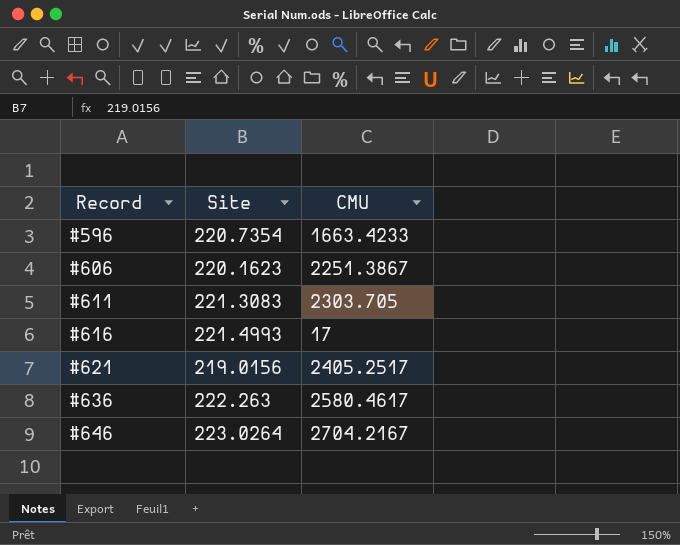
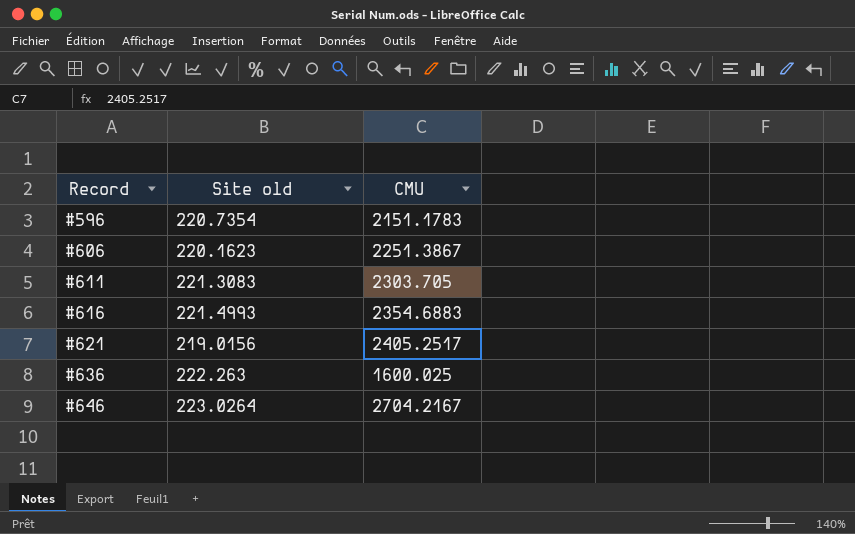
column name: Site -> Site old
#596 | CMU: 1663.4233 -> 2151.1783
#616 | CMU: 17 -> 2354.6883
#636 | CMU: 2580.4617 -> 1600.025

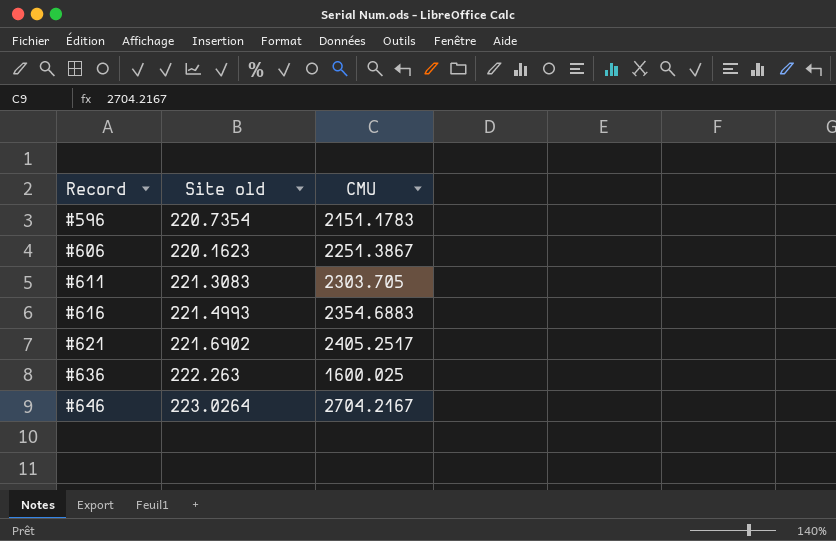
#621 | Site old: 219.0156 -> 221.6902

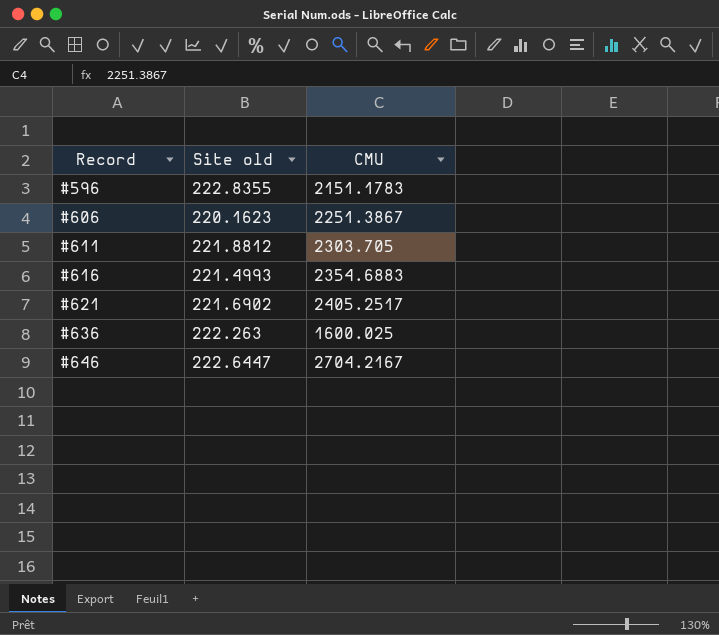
#596 | Site old: 220.7354 -> 222.8355
#611 | Site old: 221.3083 -> 221.8812
#646 | Site old: 223.0264 -> 222.6447

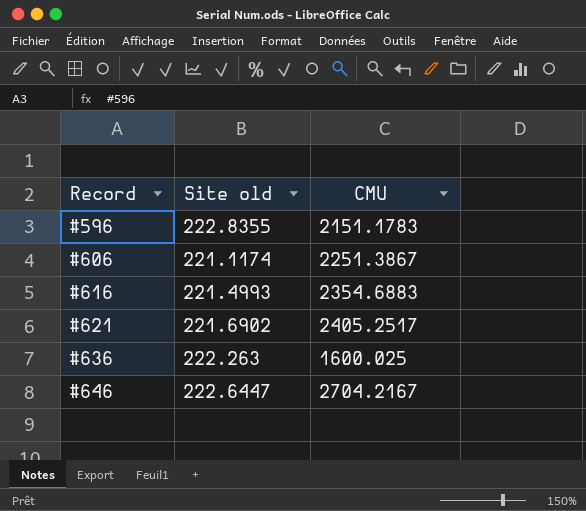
row #611: 221.8812 | 2303.705 -> none
#606 | Site old: 220.1623 -> 221.1174

